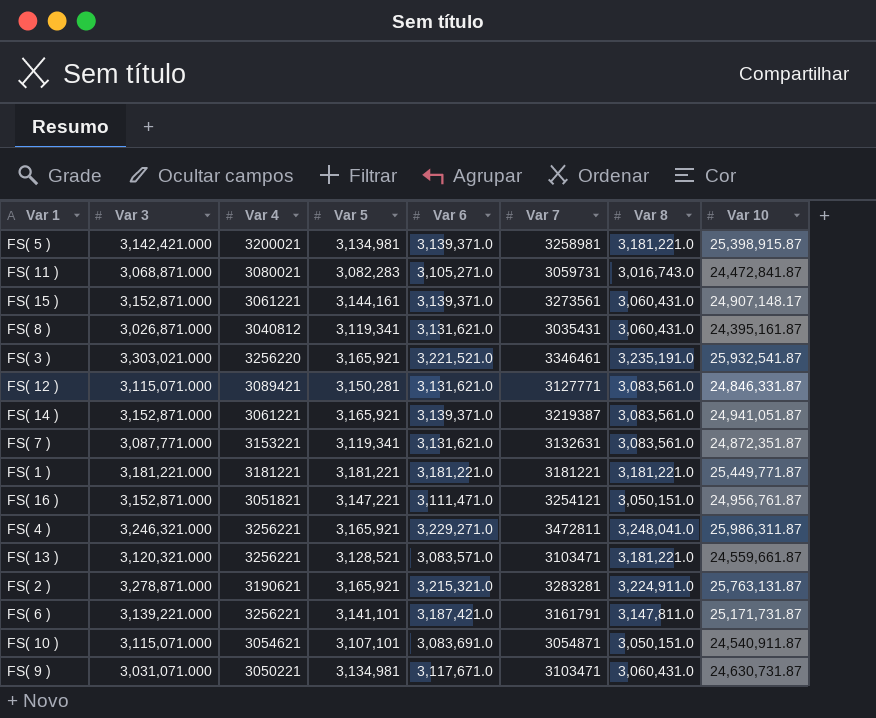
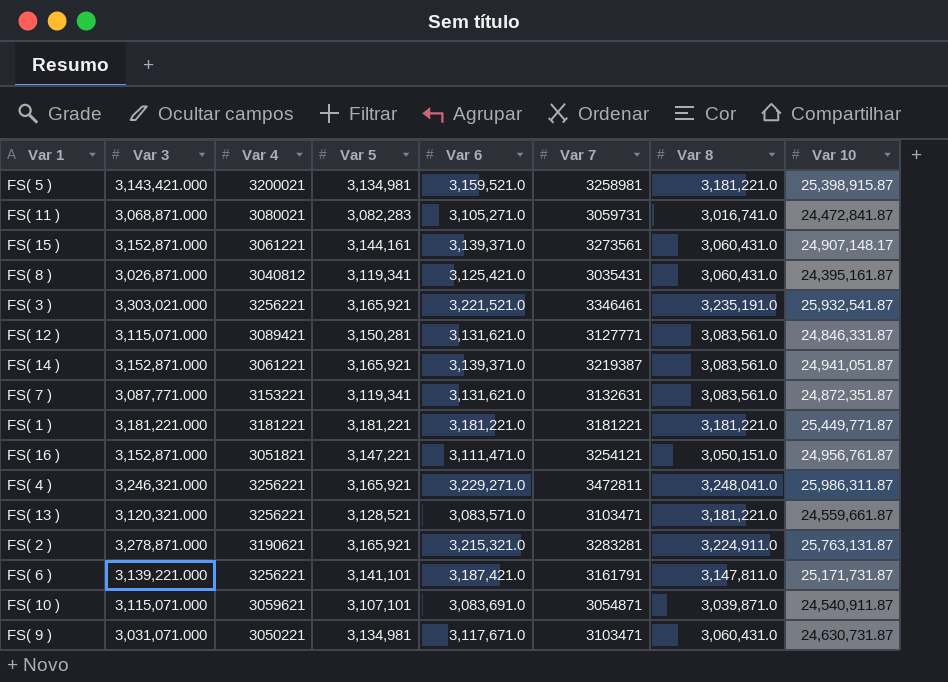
FS( 5 ) | Var 3: 3,142,421.000 -> 3,143,421.000
FS( 5 ) | Var 6: 3,139,371.0 -> 3,159,521.0
FS( 11 ) | Var 8: 3,016,743.0 -> 3,016,741.0
FS( 8 ) | Var 6: 3,131,621.0 -> 3,125,421.0
FS( 3 ) | Var 4: 3256220 -> 3256221
FS( 10 ) | Var 4: 3054621 -> 3059621
FS( 10 ) | Var 8: 3,050,151.0 -> 3,039,871.0

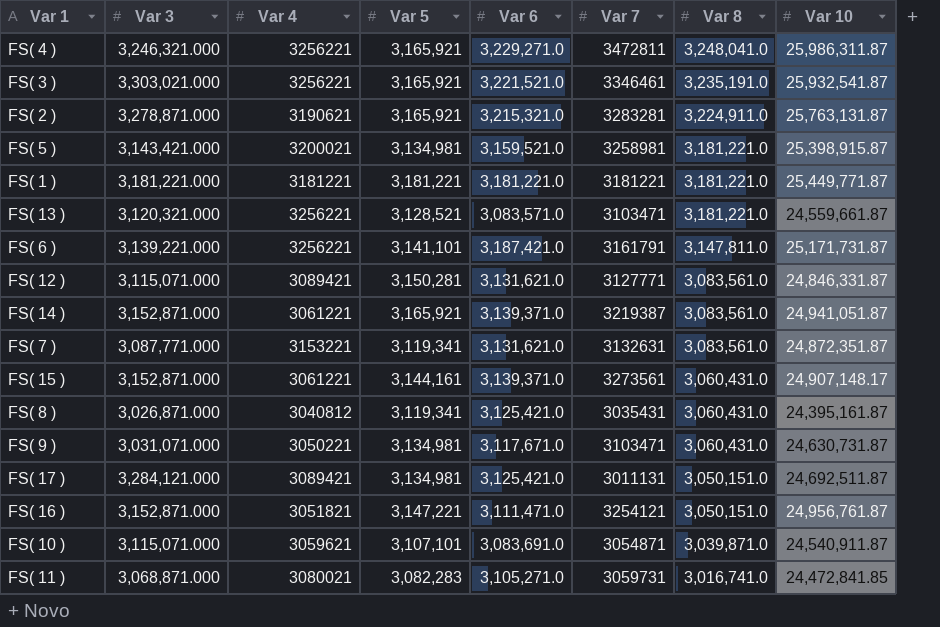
row order: none -> Var 8 descending
row FS( 17 ): none -> 3,284,121.000 | 3089421 | 3,134,981 | 3,125,421.0 | 3011131 | 3,050,151.0 | 24,692,511.87
FS( 11 ) | Var 10: 24,472,841.87 -> 24,472,841.85

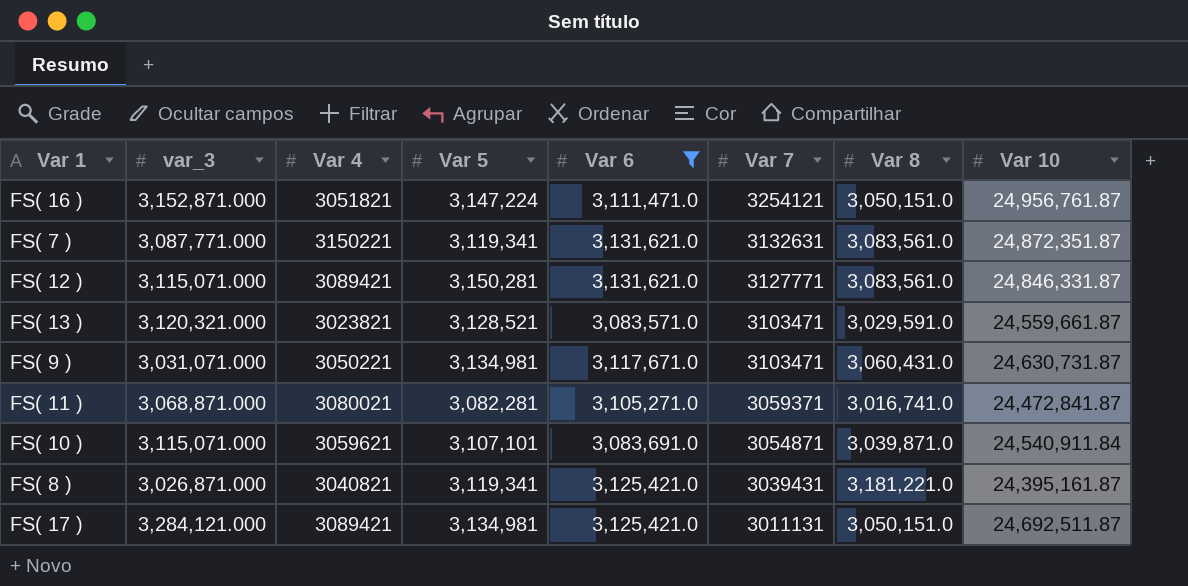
filter: none -> Var 6 <= 3,131,621.0
row order: Var 8 descending -> Var 7 descending
column name: Var 3 -> var_3
FS( 16 ) | Var 5: 3,147,221 -> 3,147,224
FS( 7 ) | Var 4: 3153221 -> 3150221
FS( 13 ) | Var 4: 3256221 -> 3023821
FS( 13 ) | Var 8: 3,181,221.0 -> 3,029,591.0
FS( 11 ) | Var 5: 3,082,283 -> 3,082,281
FS( 11 ) | Var 7: 3059731 -> 3059371
FS( 11 ) | Var 10: 24,472,841.85 -> 24,472,841.87
FS( 10 ) | Var 10: 24,540,911.87 -> 24,540,911.84
FS( 8 ) | Var 4: 3040812 -> 3040821
FS( 8 ) | Var 7: 3035431 -> 3039431
FS( 8 ) | Var 8: 3,060,431.0 -> 3,181,221.0

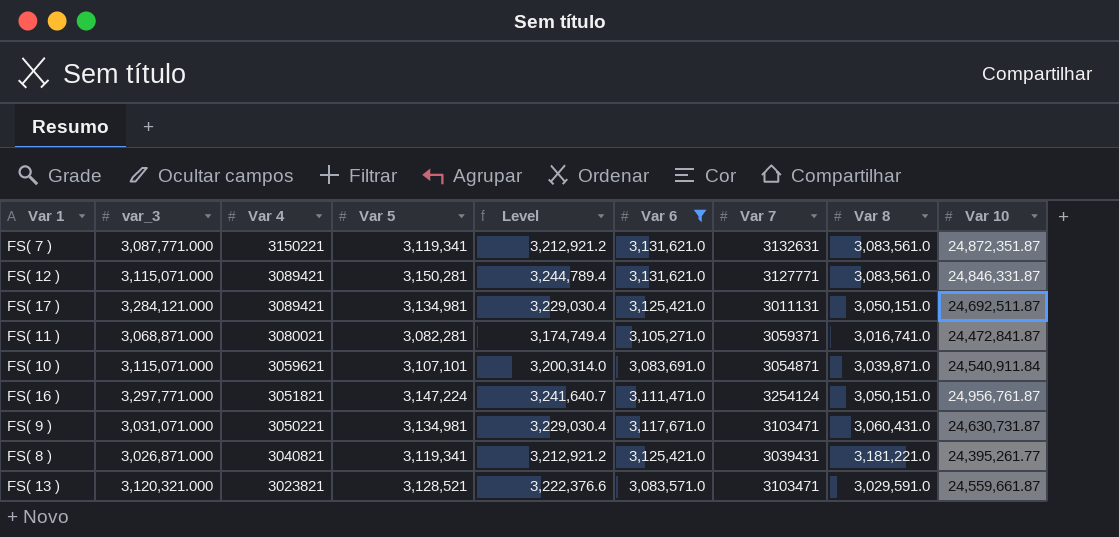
row order: Var 7 descending -> Var 4 descending
column Level | formula: none -> [Var 5] * 1.03
FS( 16 ) | var_3: 3,152,871.000 -> 3,297,771.000
FS( 16 ) | Var 7: 3254121 -> 3254124
FS( 8 ) | Var 10: 24,395,161.87 -> 24,395,261.77

